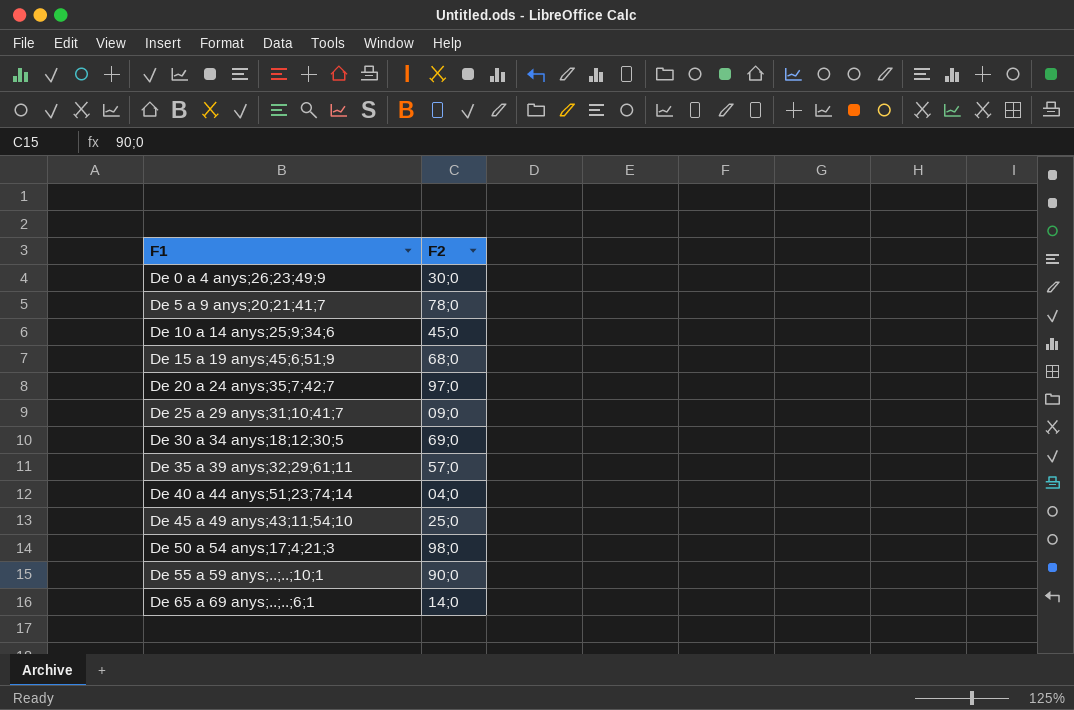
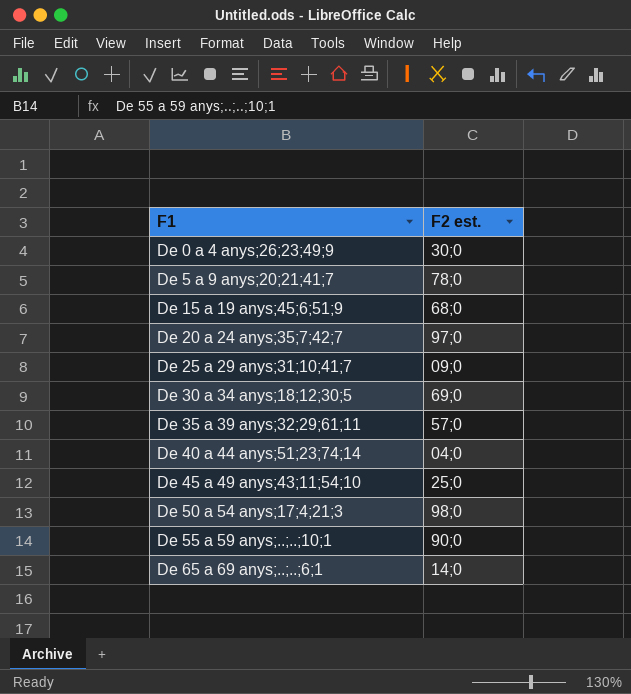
column name: F2 -> F2 est.
row De 10 a 14 anys;25;9;34;6: 45;0 -> none

